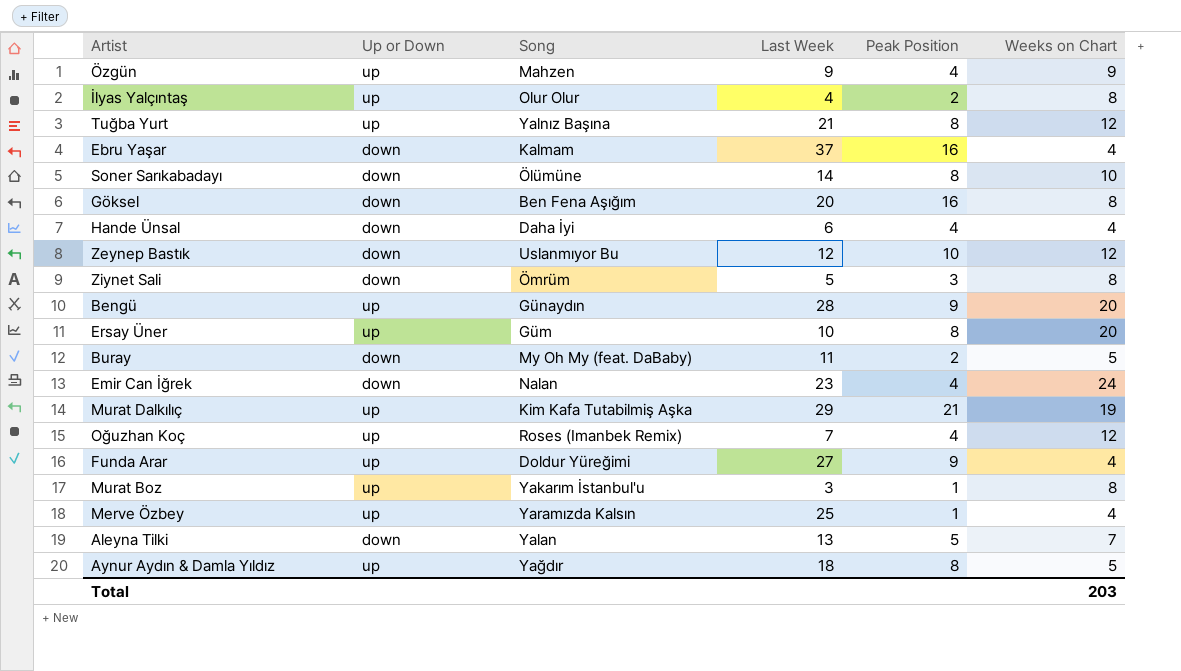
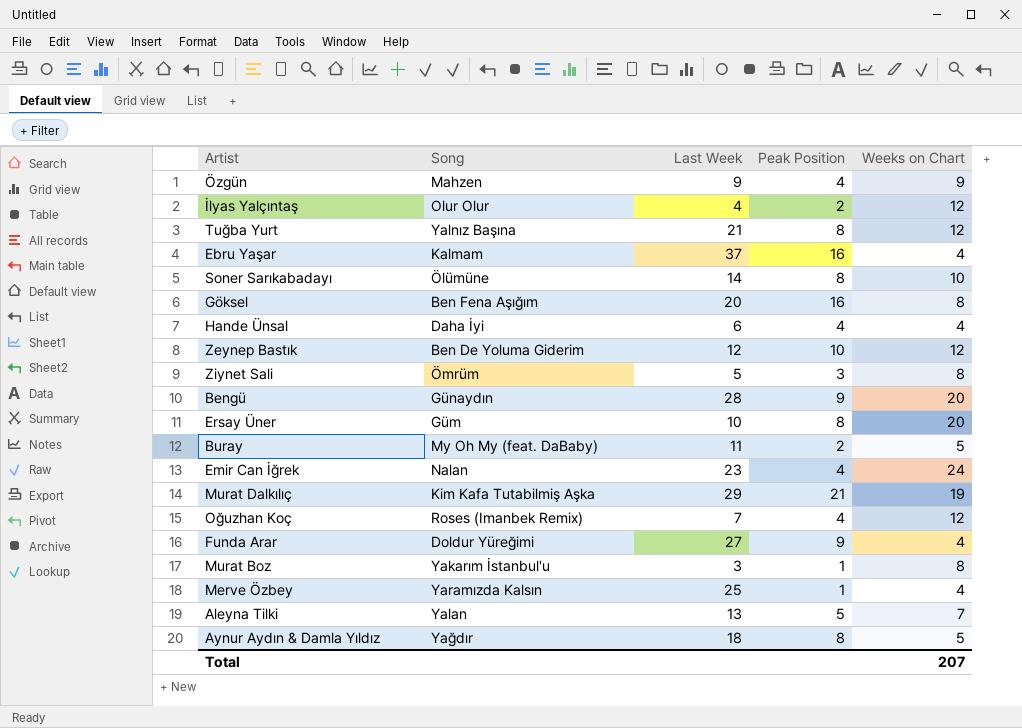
column Up or Down | position: 2 -> none
İlyas Yalçıntaş | Weeks on Chart: 8 -> 12
Zeynep Bastık | Song: Uslanmıyor Bu -> Ben De Yoluma Giderim
Total | Weeks on Chart: 203 -> 207

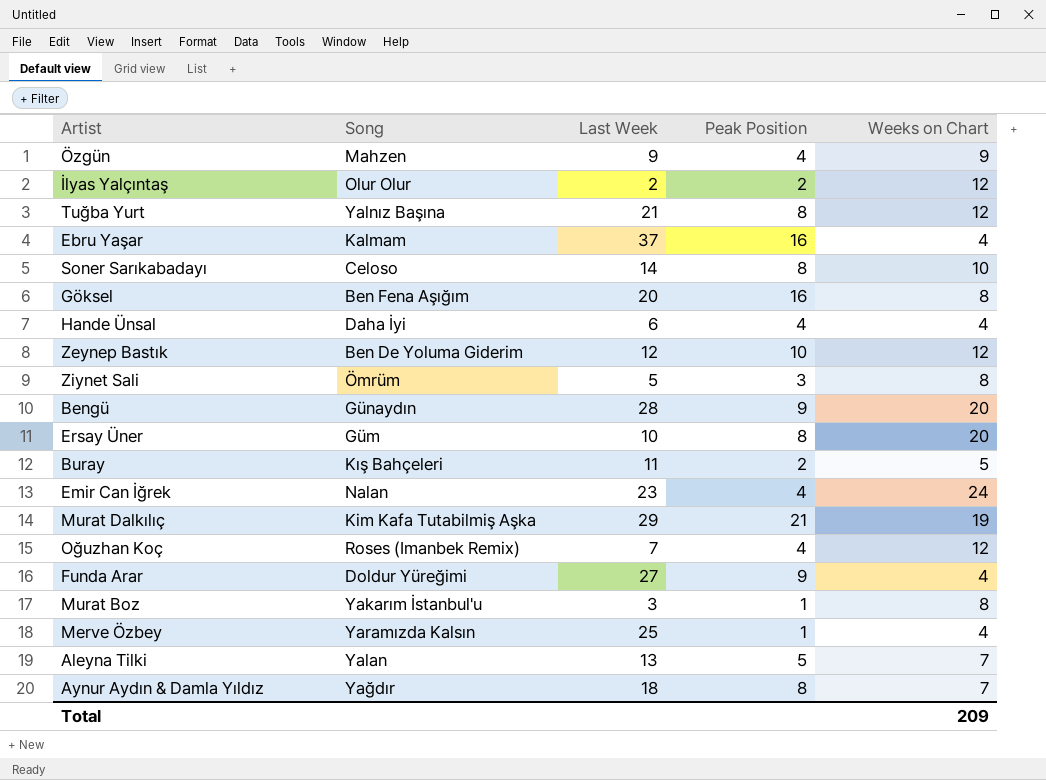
İlyas Yalçıntaş | Last Week: 4 -> 2
Soner Sarıkabadayı | Song: Ölümüne -> Celoso
Buray | Song: My Oh My (feat. DaBaby) -> Kış Bahçeleri
Aynur Aydın & Damla Yıldız | Weeks on Chart: 5 -> 7
Total | Weeks on Chart: 207 -> 209

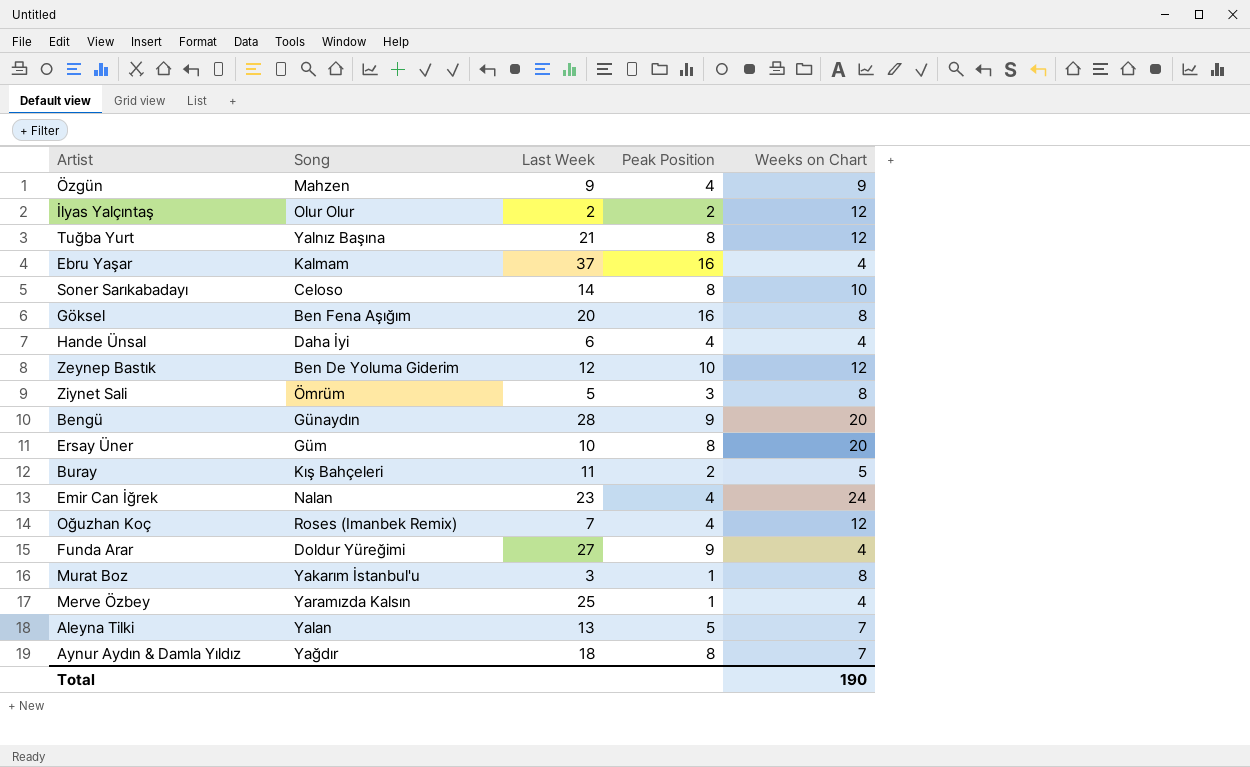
row Murat Dalkılıç: Kim Kafa Tutabilmiş Aşka | 29 | 21 | 19 -> none
Total | Weeks on Chart: 209 -> 190

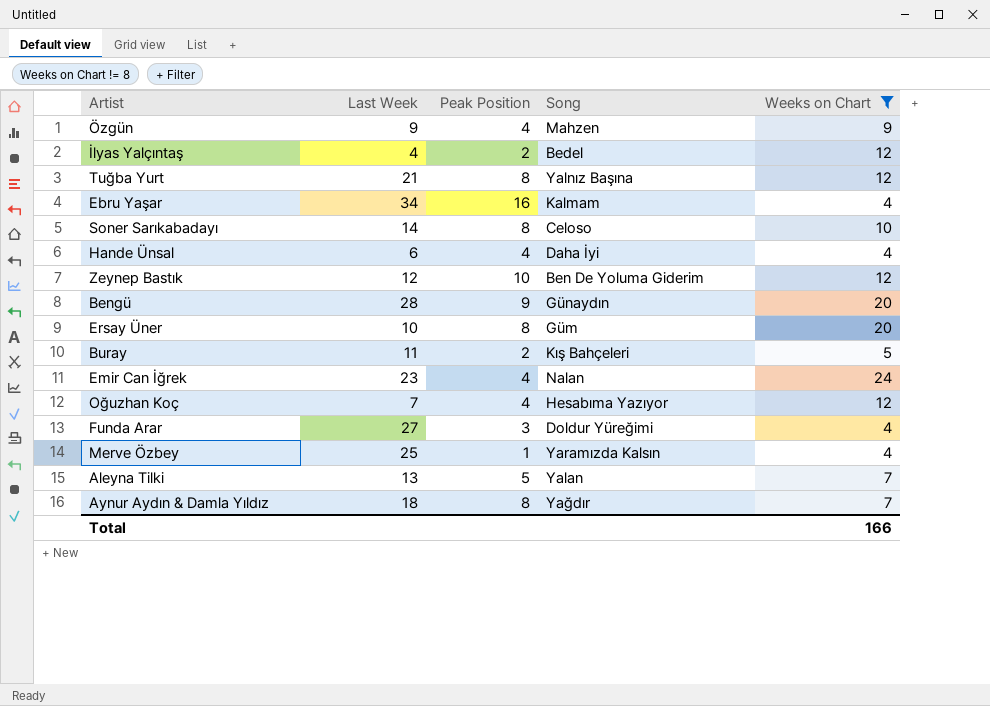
filter: none -> Weeks on Chart != 8
column Song | position: 2 -> 4
İlyas Yalçıntaş | Last Week: 2 -> 4
İlyas Yalçıntaş | Song: Olur Olur -> Bedel
Ebru Yaşar | Last Week: 37 -> 34
Oğuzhan Koç | Song: Roses (Imanbek Remix) -> Hesabıma Yazıyor
Funda Arar | Peak Position: 9 -> 3
Total | Weeks on Chart: 190 -> 166

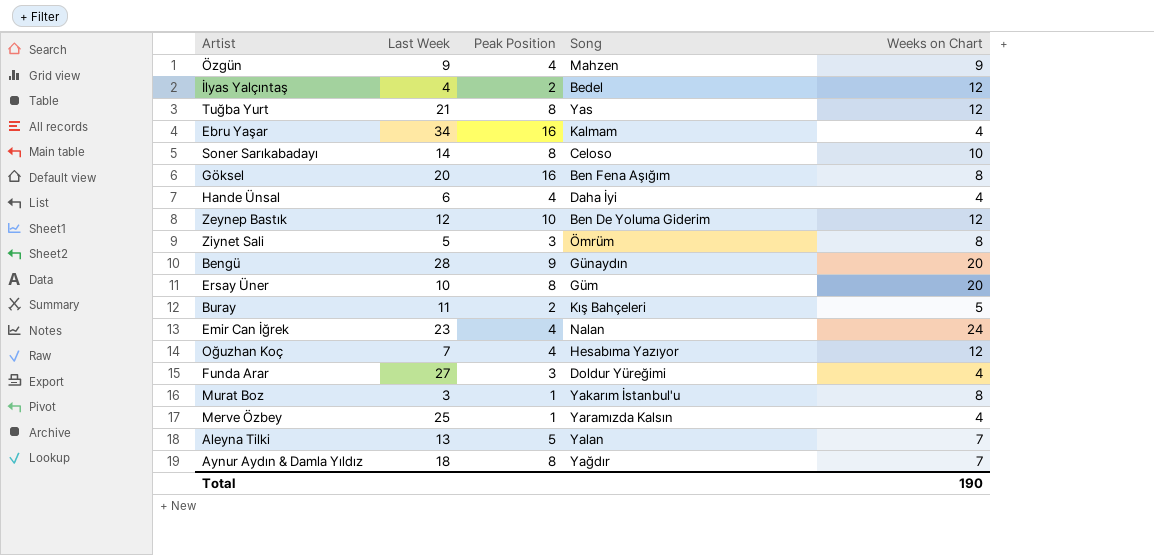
filter: Weeks on Chart != 8 -> none
Tuğba Yurt | Song: Yalnız Başına -> Yas
Total | Weeks on Chart: 166 -> 190

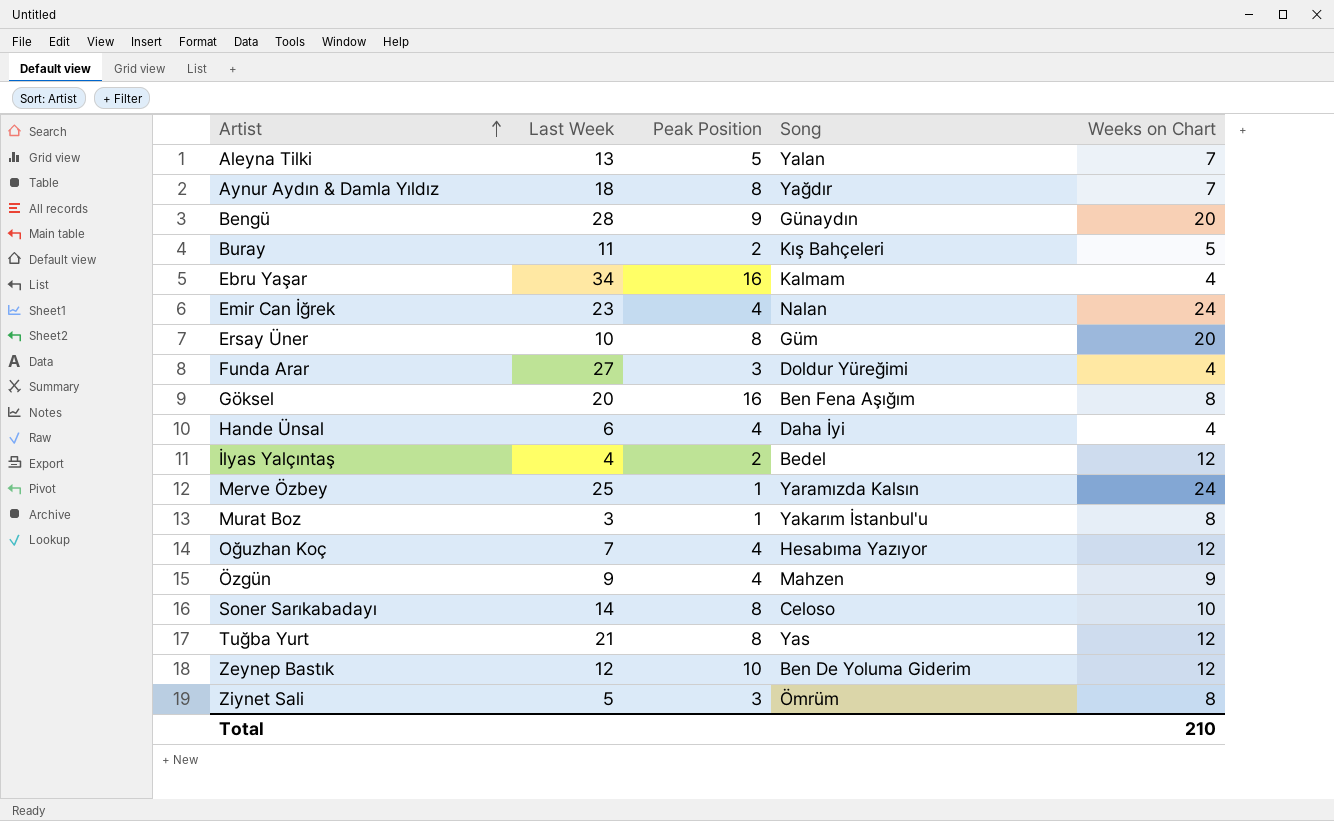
row order: none -> Artist ascending
Merve Özbey | Weeks on Chart: 4 -> 24
Total | Weeks on Chart: 190 -> 210

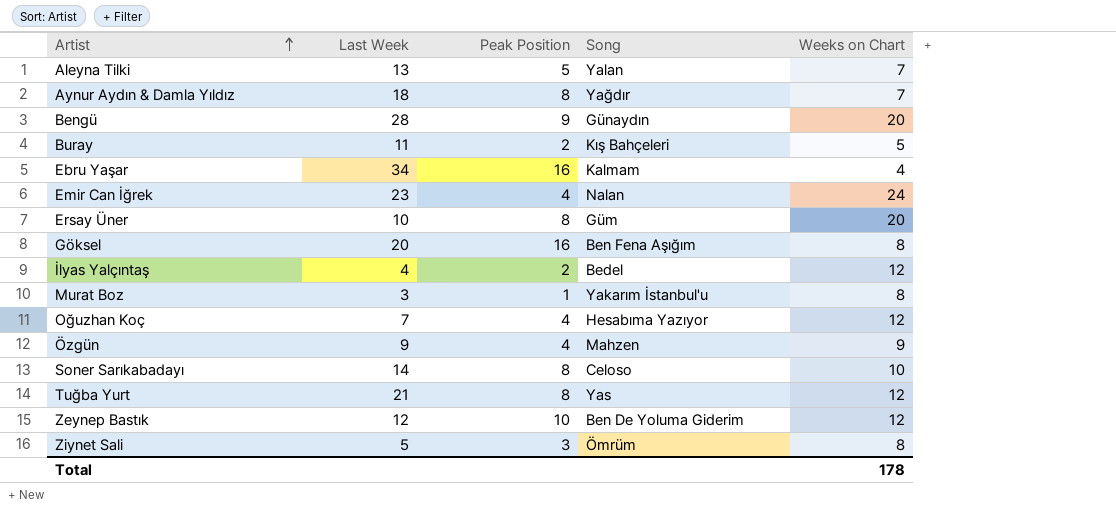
row Funda Arar: 27 | 3 | Doldur Yüreğimi | 4 -> none
row Hande Ünsal: 6 | 4 | Daha İyi | 4 -> none
row Merve Özbey: 25 | 1 | Yaramızda Kalsın | 24 -> none
Total | Weeks on Chart: 210 -> 178

